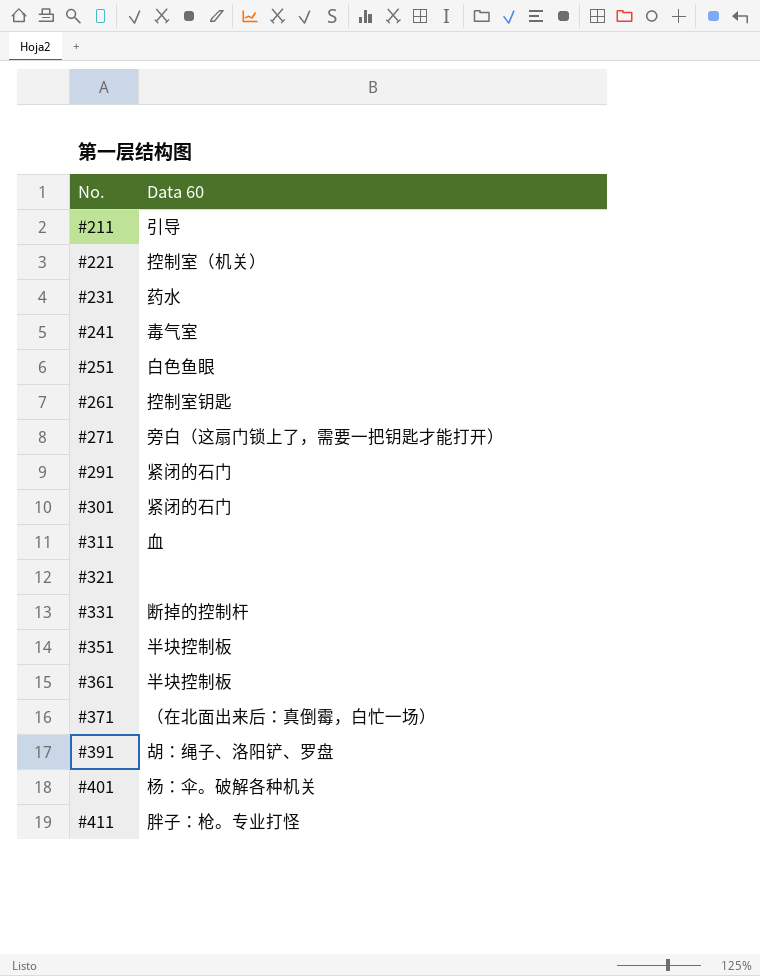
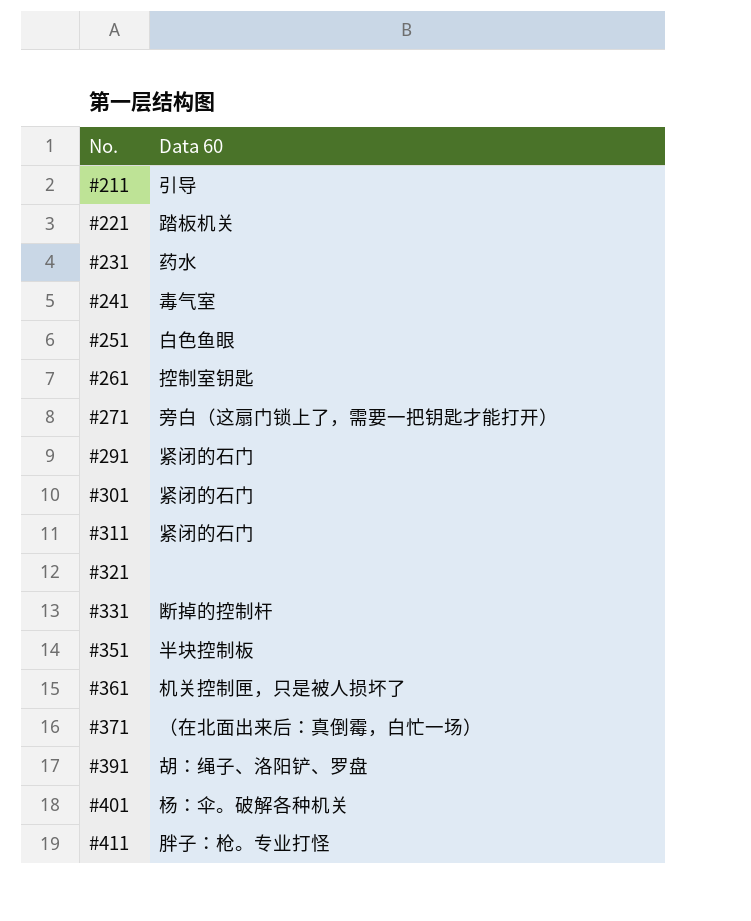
#221 | Data 60: 控制室（机关） -> 踏板机关
#311 | Data 60: 血 -> 紧闭的石门
#361 | Data 60: 半块控制板 -> 机关控制匣，只是被人损坏了

